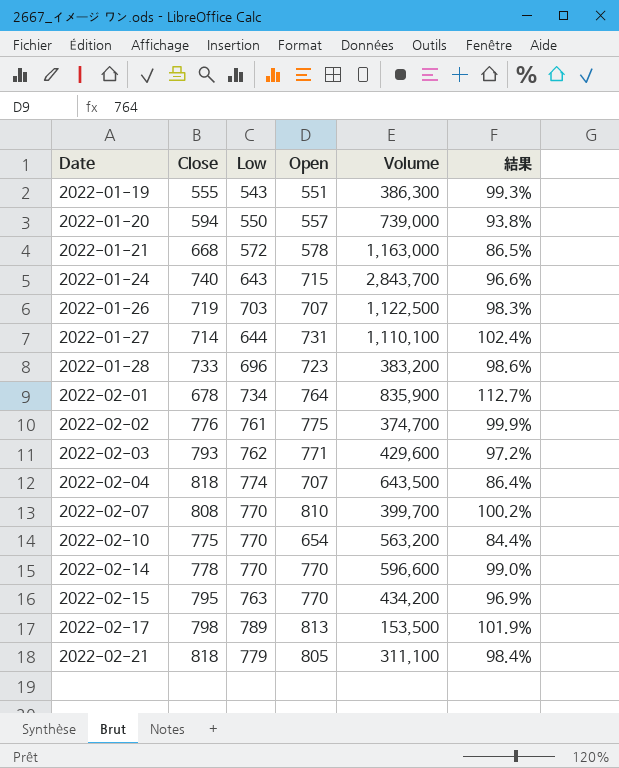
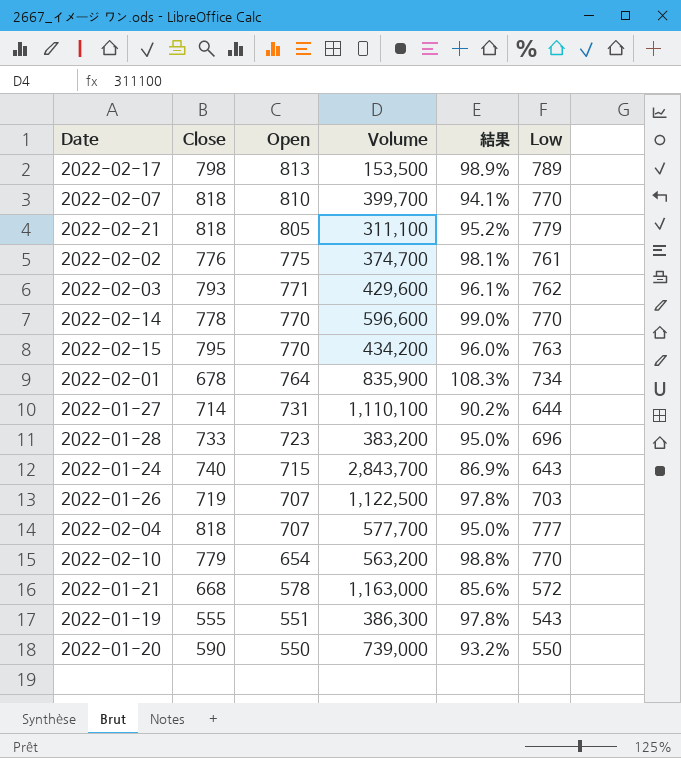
row order: Date ascending -> Open descending
column 結果 | formula: [Open] / [Close] -> [Low] / [Close]
column Low | position: 3 -> 6
2022-02-07 | Close: 808 -> 818
2022-02-04 | Volume: 643,500 -> 577,700
2022-02-04 | Low: 774 -> 777
2022-02-10 | Close: 775 -> 779
2022-01-20 | Close: 594 -> 590
2022-01-20 | Open: 557 -> 550

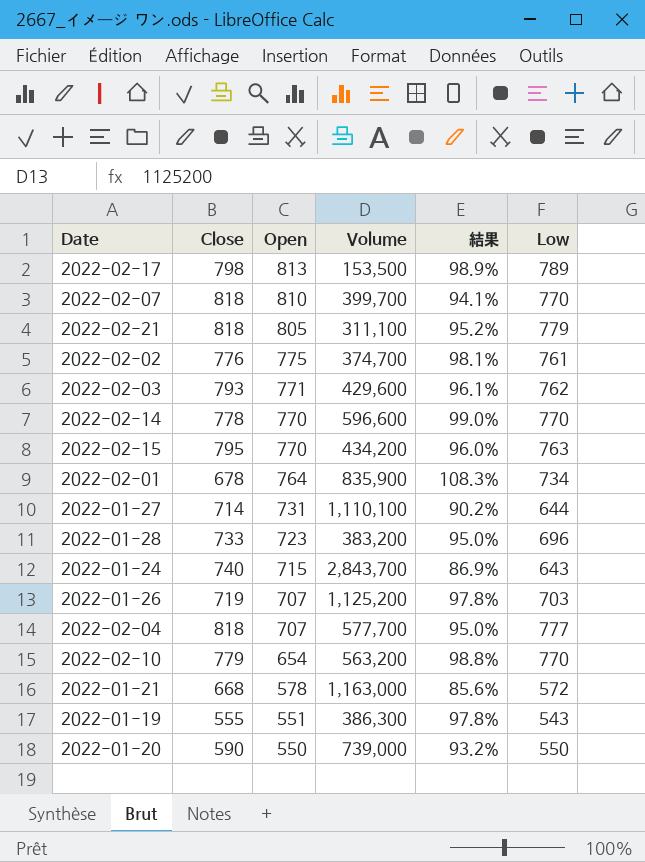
2022-01-26 | Volume: 1,122,500 -> 1,125,200

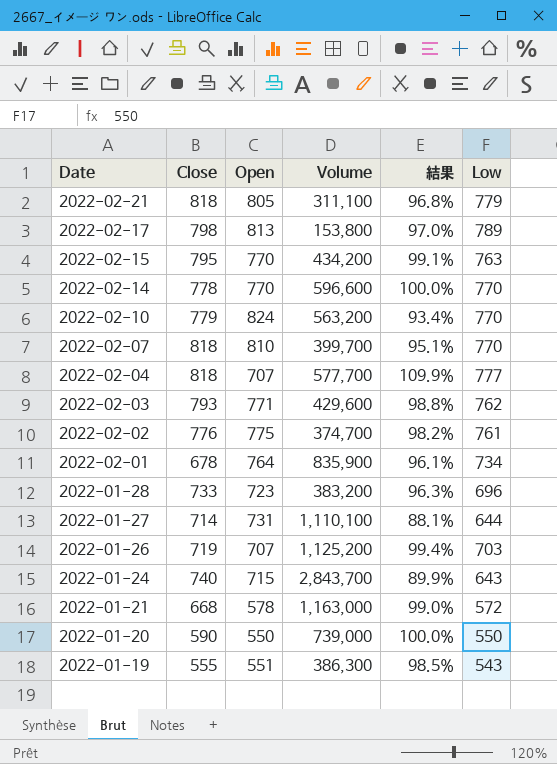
row order: Open descending -> Date descending
column 結果 | formula: [Low] / [Close] -> [Low] / [Open]
2022-02-17 | Volume: 153,500 -> 153,800
2022-02-10 | Open: 654 -> 824

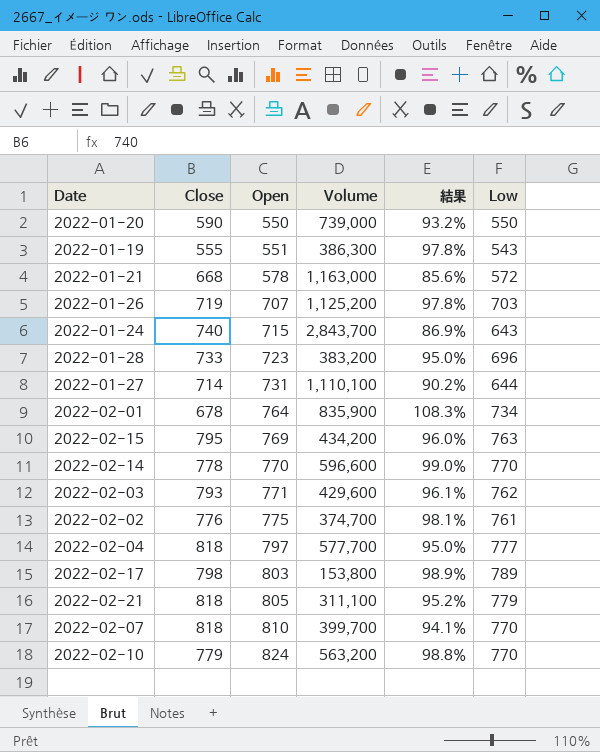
row order: Date descending -> Open ascending
column 結果 | formula: [Low] / [Open] -> [Low] / [Close]
2022-02-15 | Open: 770 -> 769
2022-02-04 | Open: 707 -> 797
2022-02-17 | Open: 813 -> 803

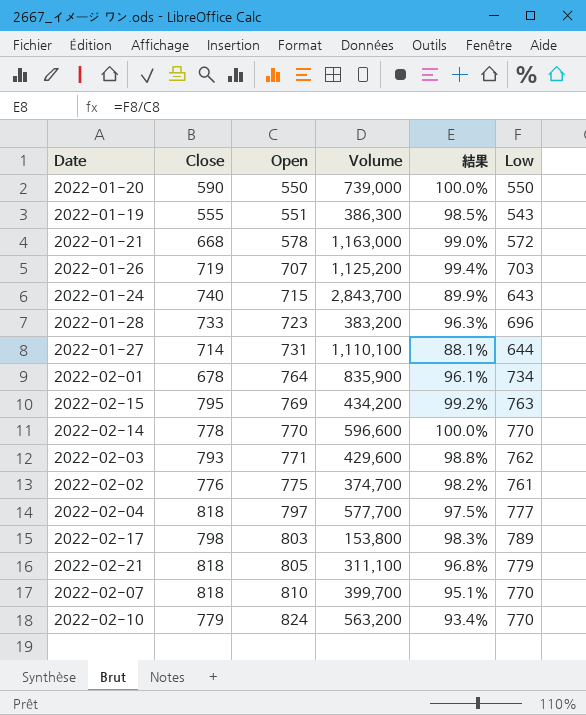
column 結果 | formula: [Low] / [Close] -> [Low] / [Open]

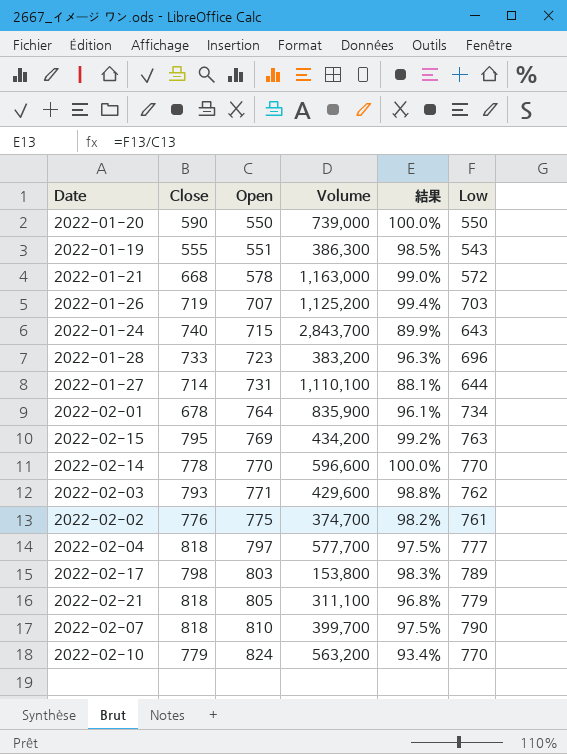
2022-02-07 | 結果: 95.1% -> 97.5%
2022-02-07 | Low: 770 -> 790

